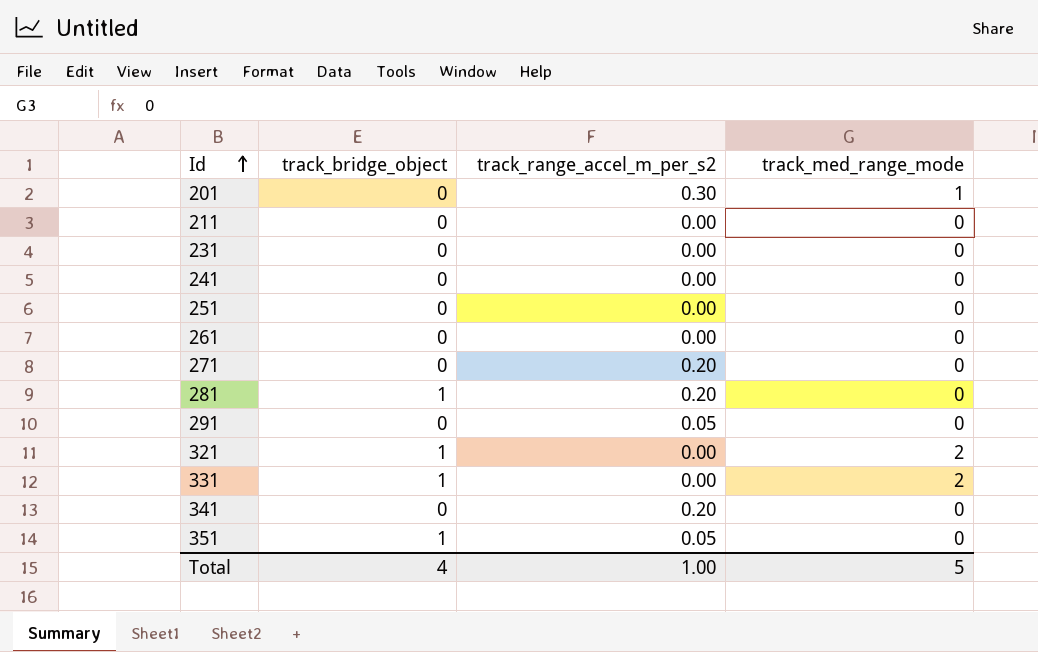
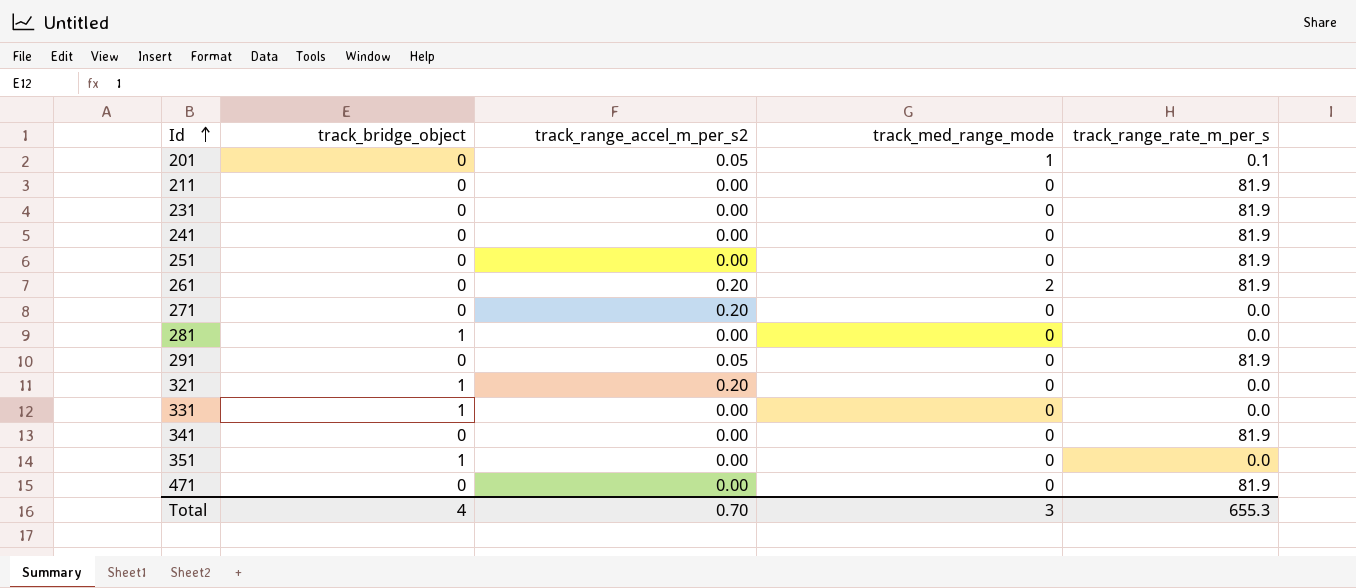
column track_range_rate_m_per_s | position: none -> 5
201 | track_range_accel_m_per_s2: 0.30 -> 0.05
261 | track_range_accel_m_per_s2: 0.00 -> 0.20
261 | track_med_range_mode: 0 -> 2
281 | track_range_accel_m_per_s2: 0.20 -> 0.00
321 | track_range_accel_m_per_s2: 0.00 -> 0.20
321 | track_med_range_mode: 2 -> 0
331 | track_med_range_mode: 2 -> 0
341 | track_range_accel_m_per_s2: 0.20 -> 0.00
351 | track_range_accel_m_per_s2: 0.05 -> 0.00
row 471: none -> 0 | 0.00 | 0 | 81.9
Total | track_range_accel_m_per_s2: 1.00 -> 0.70
Total | track_med_range_mode: 5 -> 3

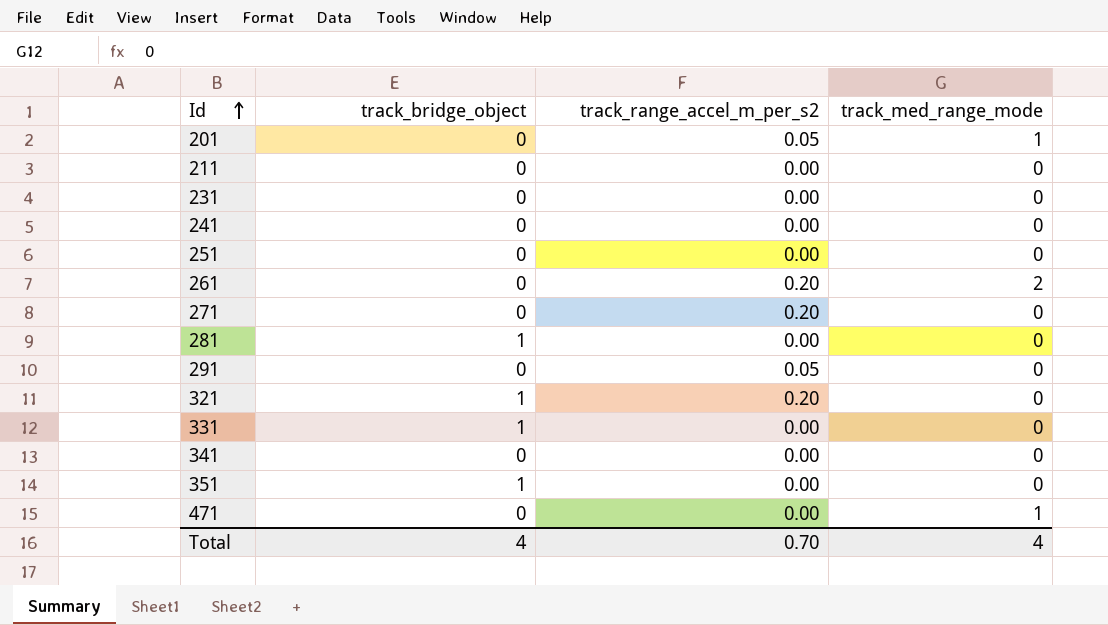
column track_range_rate_m_per_s | position: 5 -> none
471 | track_med_range_mode: 0 -> 1
Total | track_med_range_mode: 3 -> 4

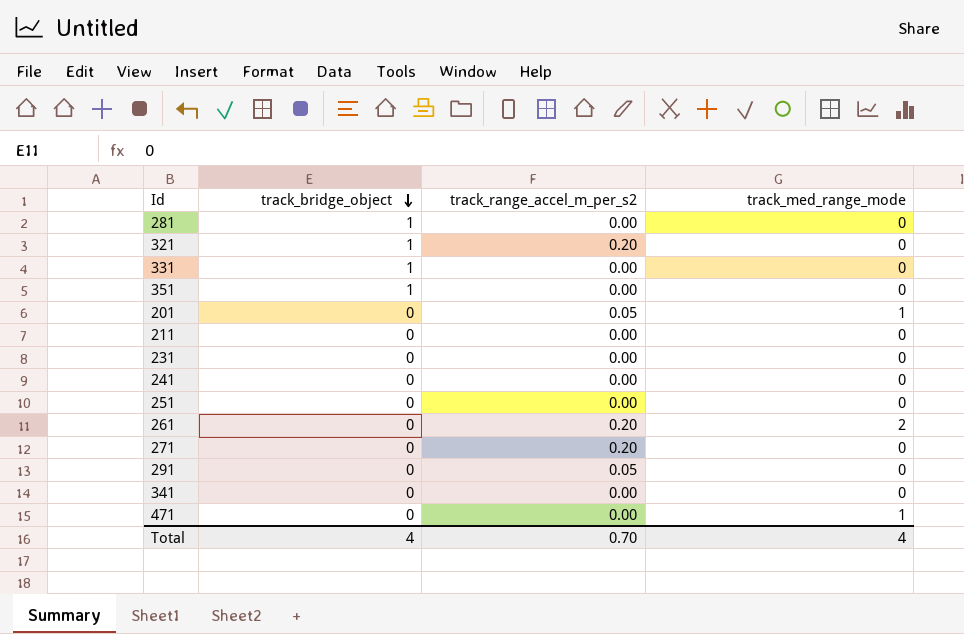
row order: Id ascending -> track_bridge_object descending

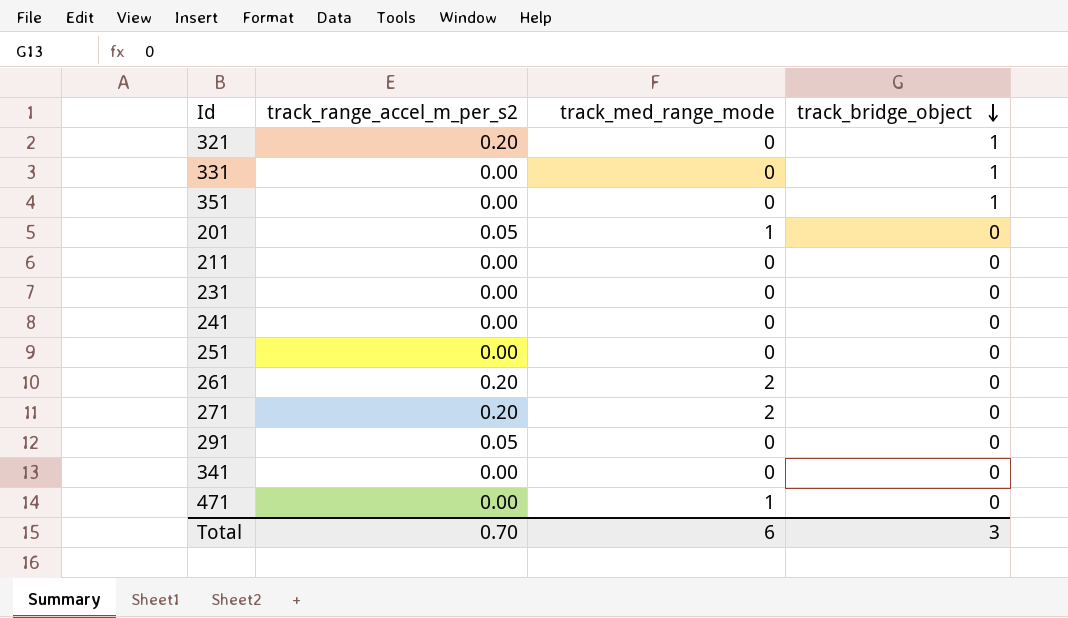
column track_bridge_object | position: 2 -> 4
row 281: 1 | 0.00 | 0 -> none
271 | track_med_range_mode: 0 -> 2
Total | track_med_range_mode: 4 -> 6
Total | track_bridge_object: 4 -> 3

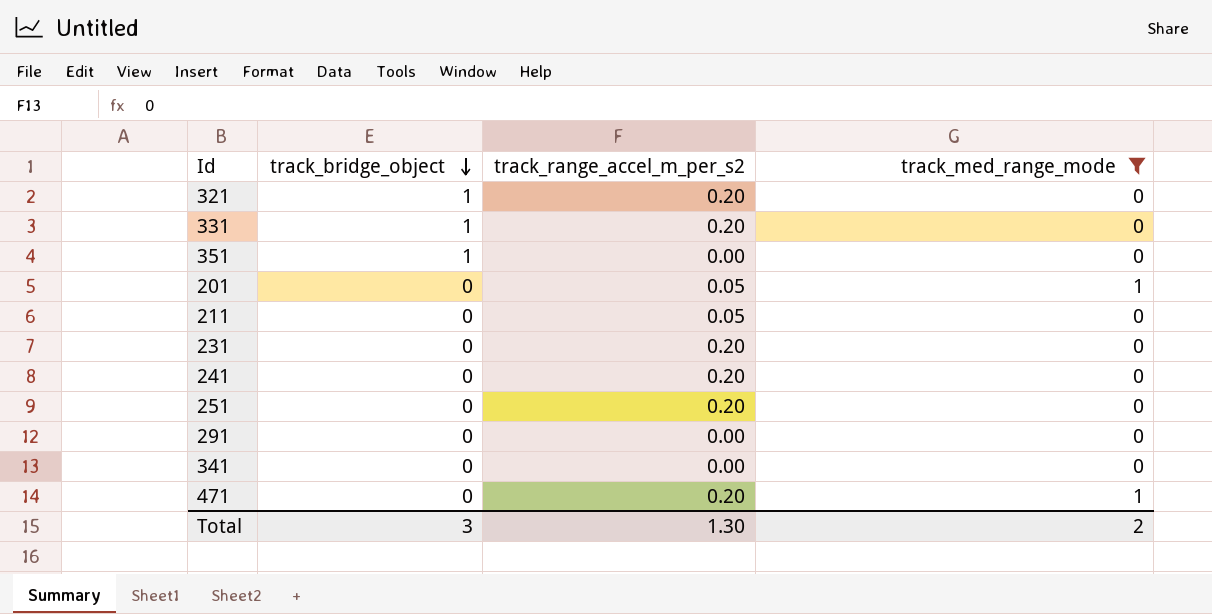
filter: none -> track_med_range_mode != 2
column track_bridge_object | position: 4 -> 2
331 | track_range_accel_m_per_s2: 0.00 -> 0.20
211 | track_range_accel_m_per_s2: 0.00 -> 0.05
231 | track_range_accel_m_per_s2: 0.00 -> 0.20
241 | track_range_accel_m_per_s2: 0.00 -> 0.20
251 | track_range_accel_m_per_s2: 0.00 -> 0.20
291 | track_range_accel_m_per_s2: 0.05 -> 0.00
471 | track_range_accel_m_per_s2: 0.00 -> 0.20
Total | track_range_accel_m_per_s2: 0.70 -> 1.30
Total | track_med_range_mode: 6 -> 2

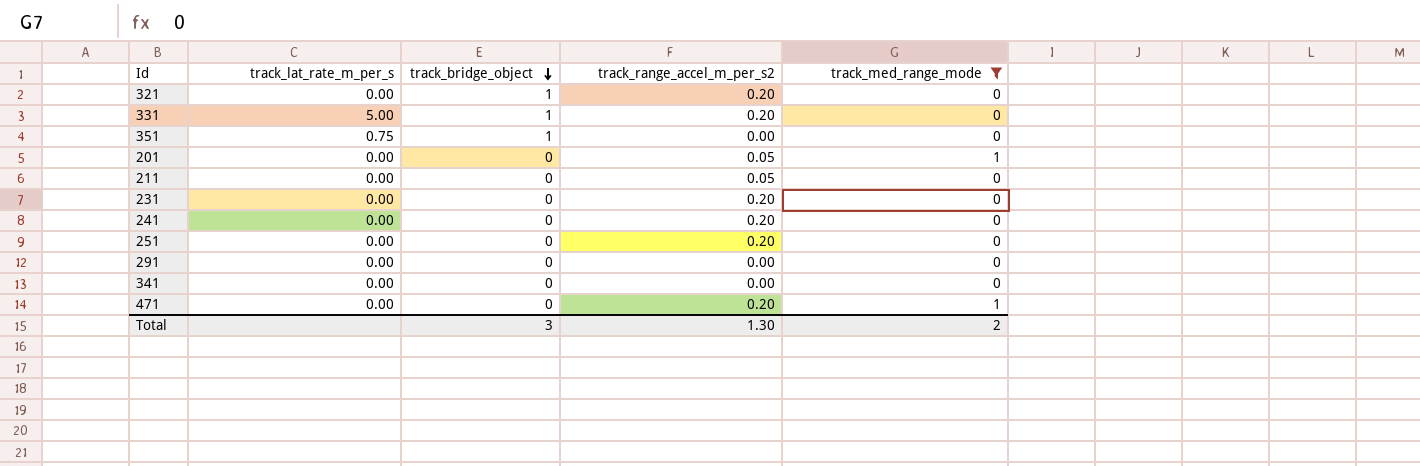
column track_lat_rate_m_per_s | position: none -> 2

